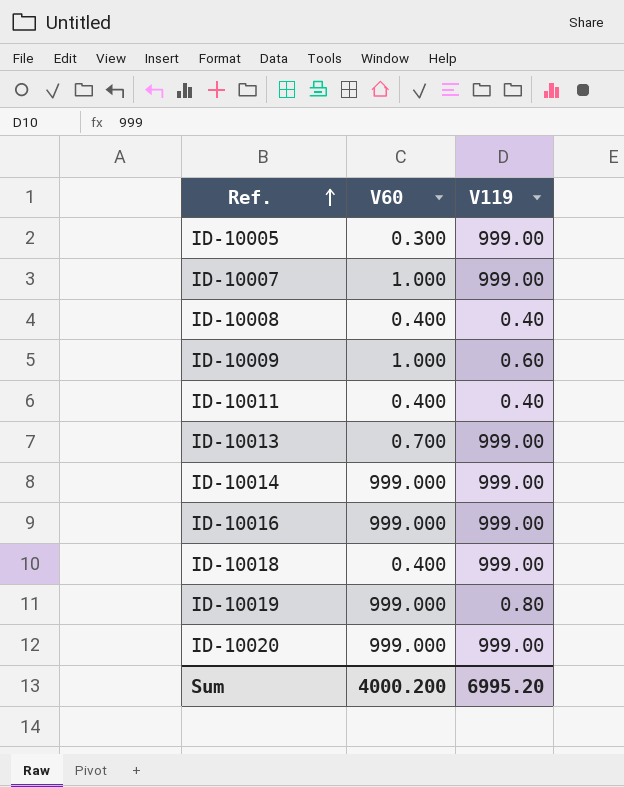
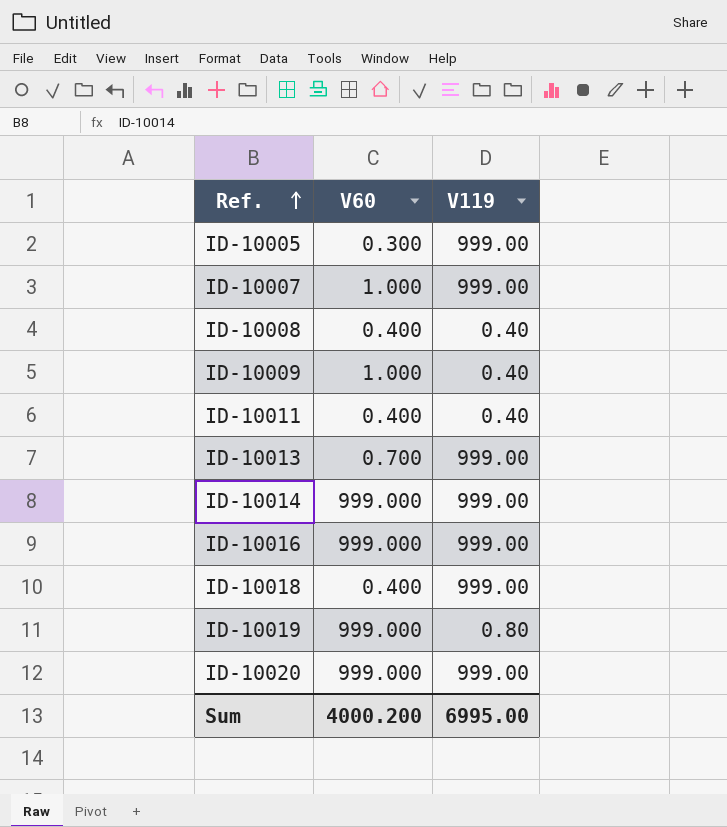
ID-10009 | V119: 0.60 -> 0.40
Sum | V119: 6995.20 -> 6995.00

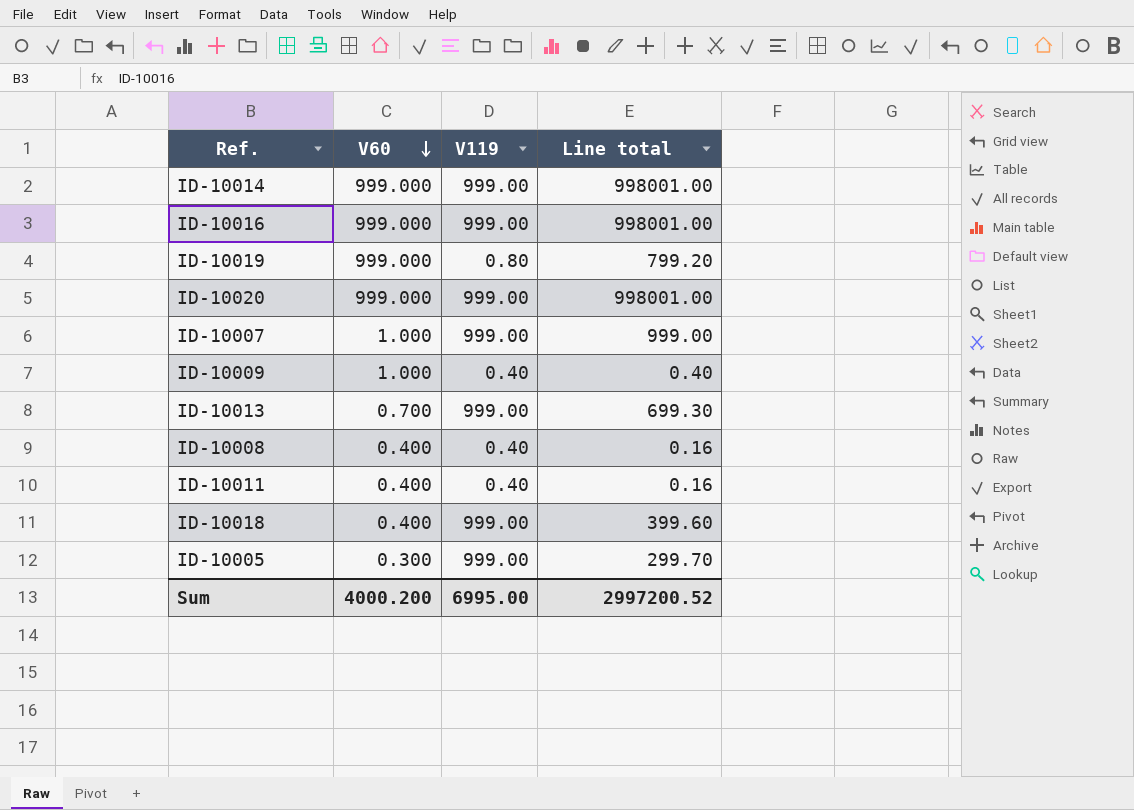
row order: Ref. ascending -> V60 descending
column Line total | formula: none -> [V60] * [V119]

